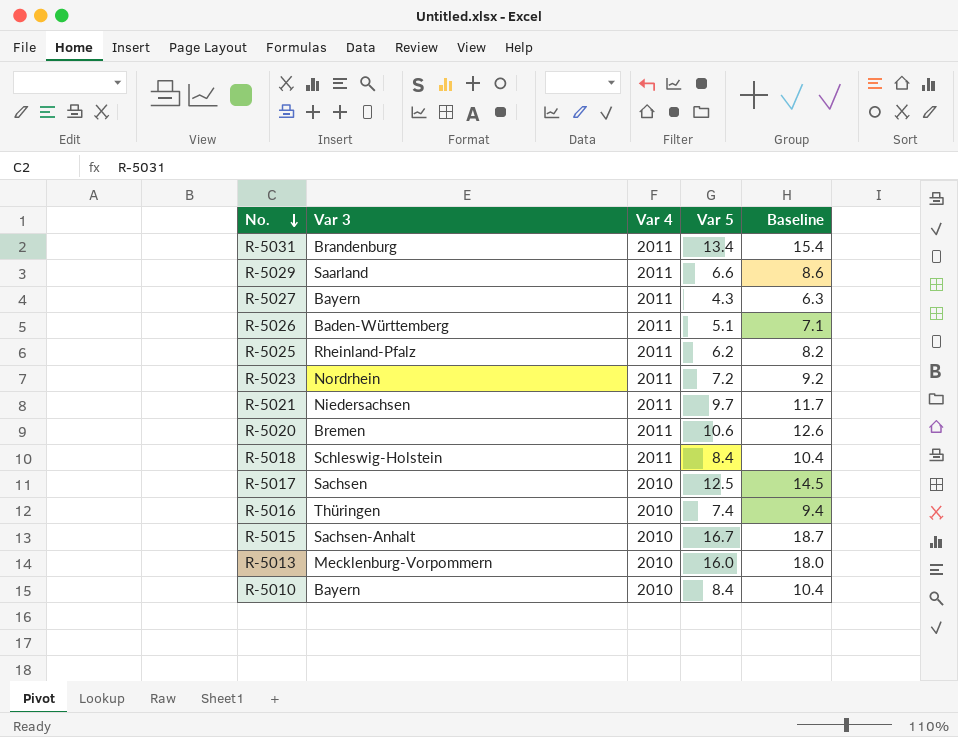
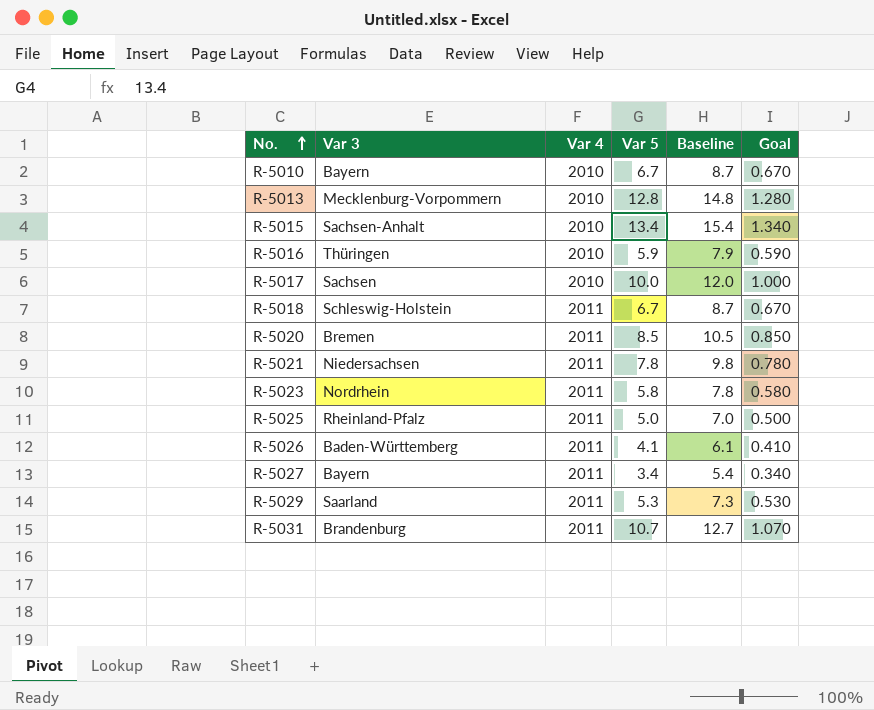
row order: No. descending -> No. ascending
column Goal | formula: none -> [Var 5] * 0.1
R-5010 | Var 5: 8.4 -> 6.7
R-5010 | Baseline: 10.4 -> 8.7
R-5013 | Var 5: 16.0 -> 12.8
R-5013 | Baseline: 18.0 -> 14.8
R-5015 | Var 5: 16.7 -> 13.4
R-5015 | Baseline: 18.7 -> 15.4
R-5016 | Var 5: 7.4 -> 5.9
R-5016 | Baseline: 9.4 -> 7.9
R-5017 | Var 5: 12.5 -> 10.0
R-5017 | Baseline: 14.5 -> 12.0
R-5018 | Var 5: 8.4 -> 6.7
R-5018 | Baseline: 10.4 -> 8.7
R-5020 | Var 5: 10.6 -> 8.5
R-5020 | Baseline: 12.6 -> 10.5
R-5021 | Var 5: 9.7 -> 7.8
R-5021 | Baseline: 11.7 -> 9.8
R-5023 | Var 5: 7.2 -> 5.8
R-5023 | Baseline: 9.2 -> 7.8
R-5025 | Var 5: 6.2 -> 5.0
R-5025 | Baseline: 8.2 -> 7.0
R-5026 | Var 5: 5.1 -> 4.1
R-5026 | Baseline: 7.1 -> 6.1
R-5027 | Var 5: 4.3 -> 3.4
R-5027 | Baseline: 6.3 -> 5.4
R-5029 | Var 5: 6.6 -> 5.3
R-5029 | Baseline: 8.6 -> 7.3
R-5031 | Var 5: 13.4 -> 10.7
R-5031 | Baseline: 15.4 -> 12.7

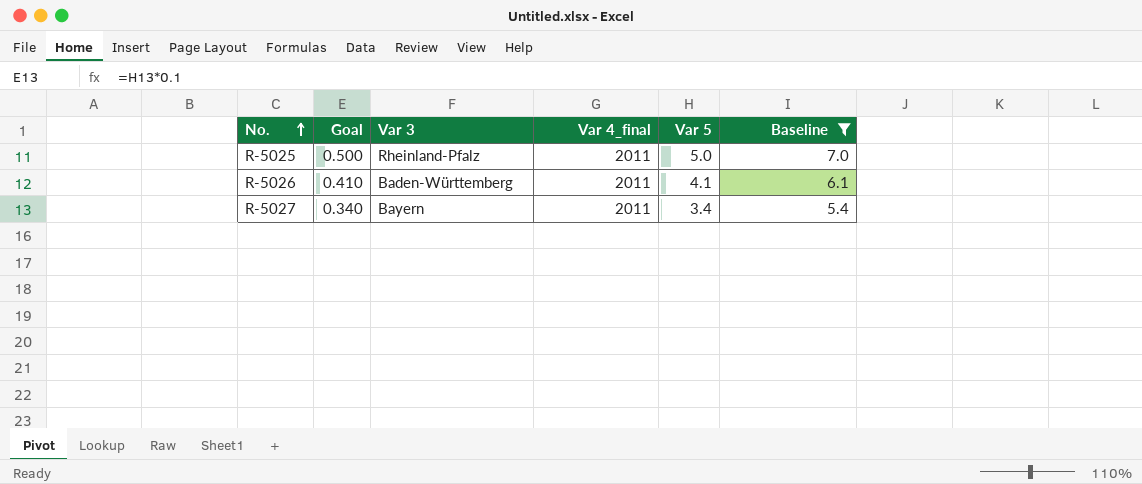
filter: none -> Baseline <= 7.0
column Goal | position: 6 -> 2
column name: Var 4 -> Var 4_final

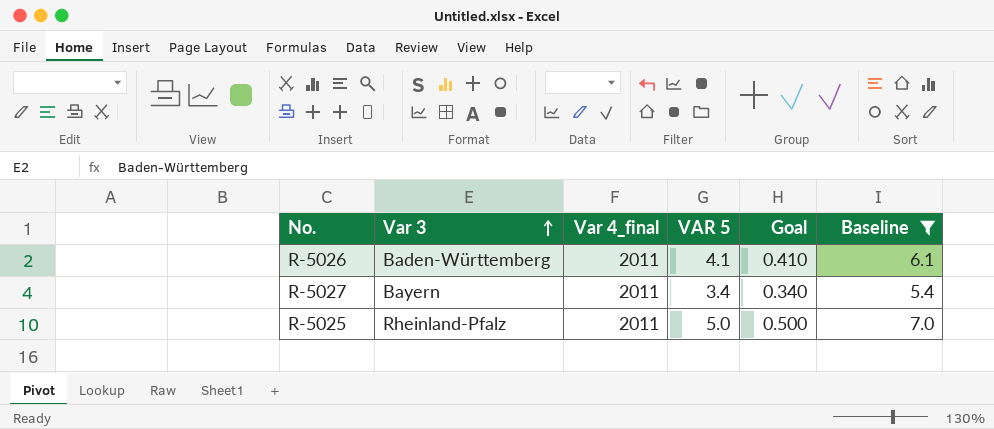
row order: No. ascending -> Var 3 ascending
column name: Var 5 -> VAR 5
column Goal | position: 2 -> 5

